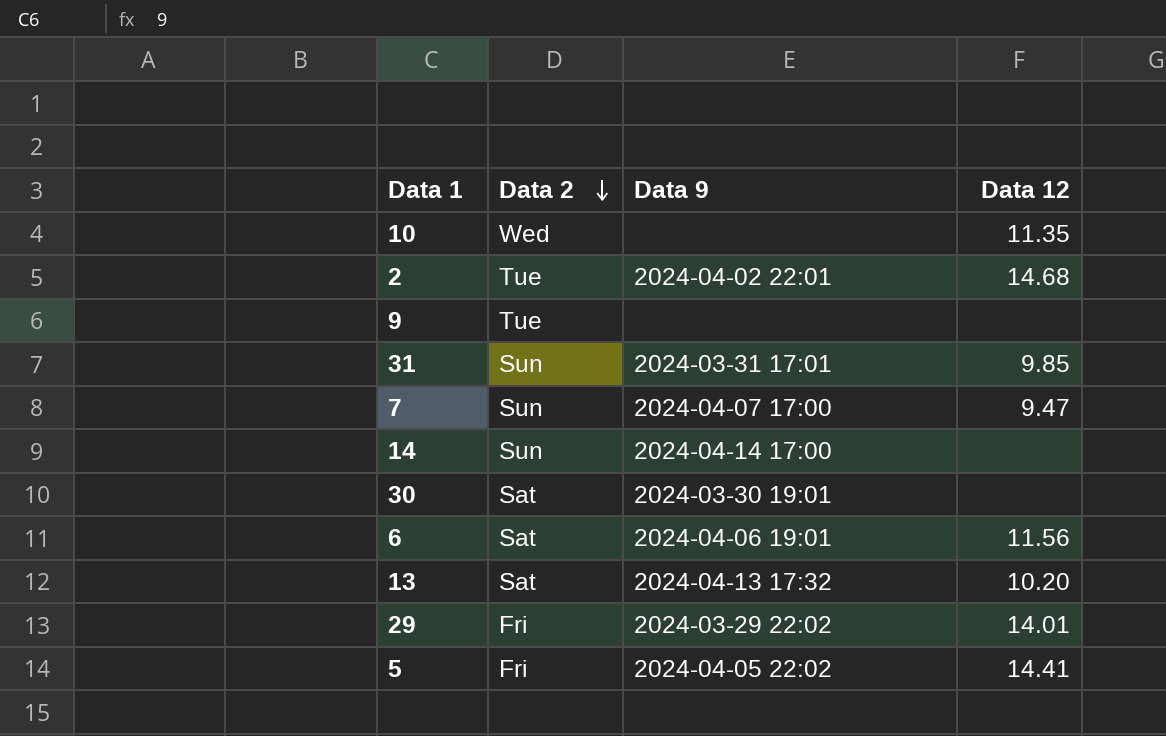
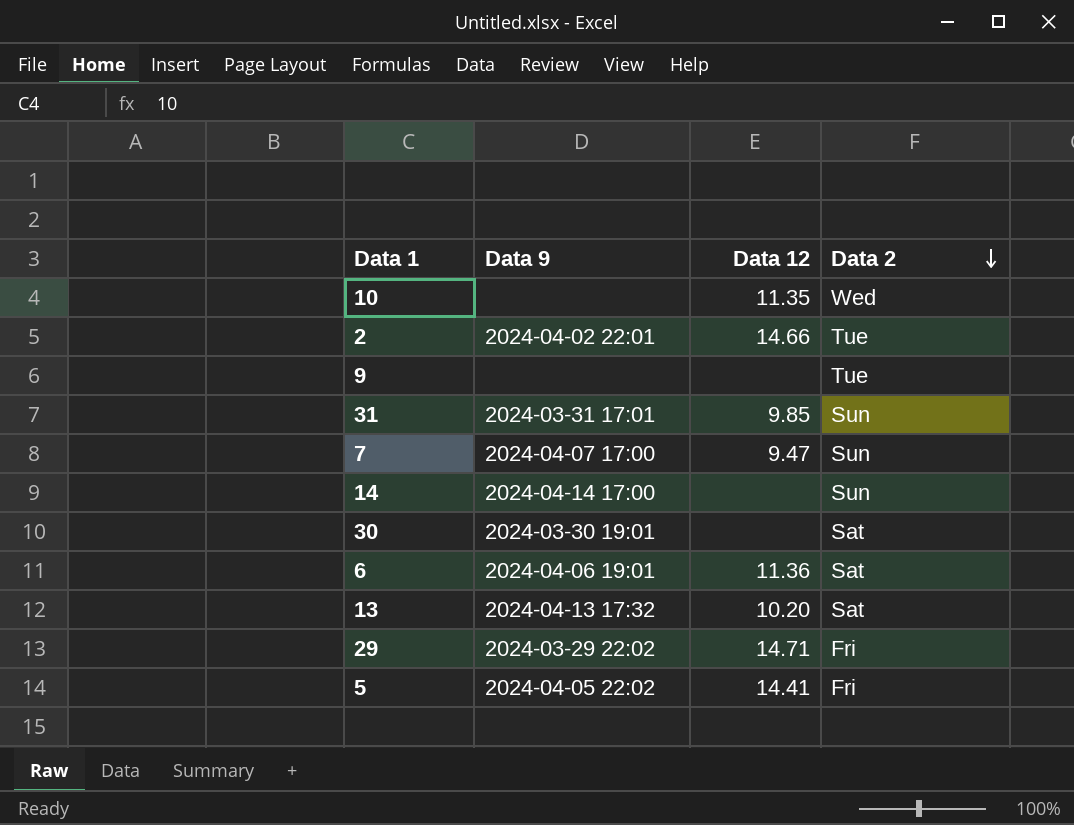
column Data 2 | position: 2 -> 4
2 | Data 12: 14.68 -> 14.66
6 | Data 12: 11.56 -> 11.36
29 | Data 12: 14.01 -> 14.71

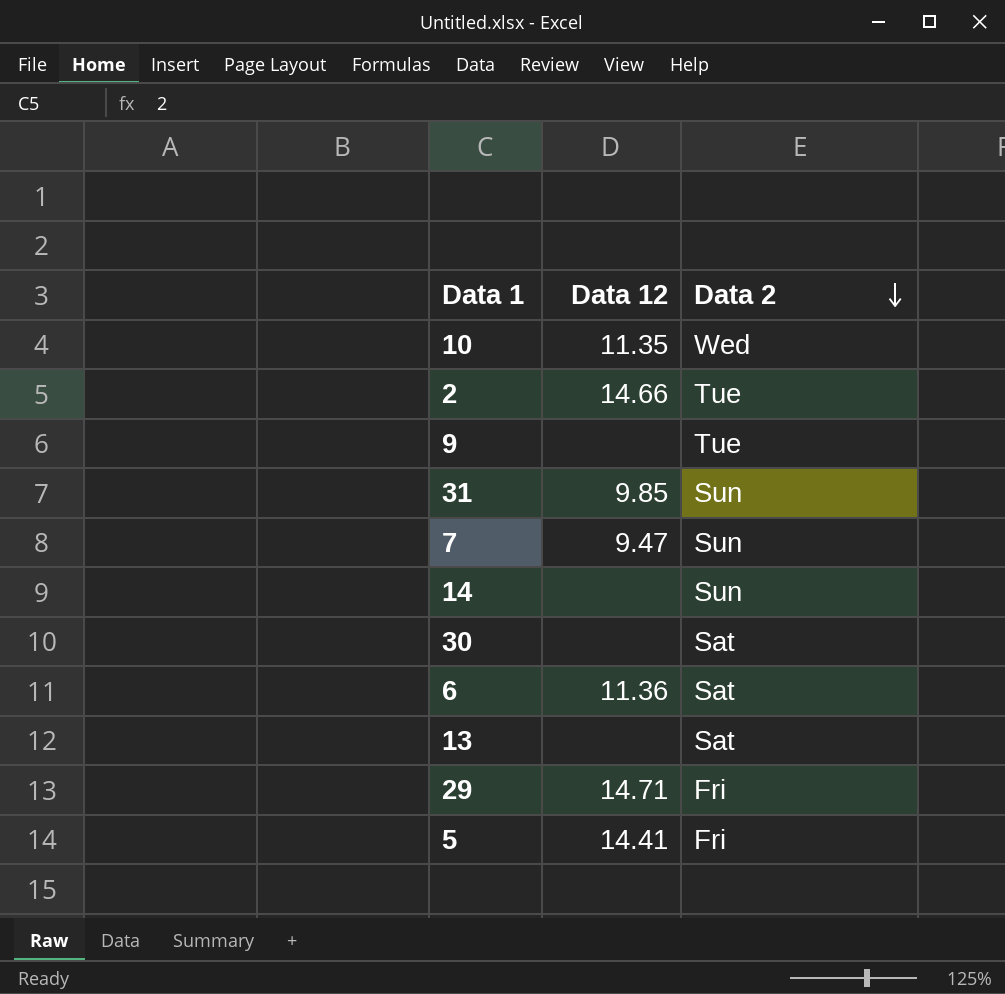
column Data 9 | position: 2 -> none
13 | Data 12: 10.20 -> none

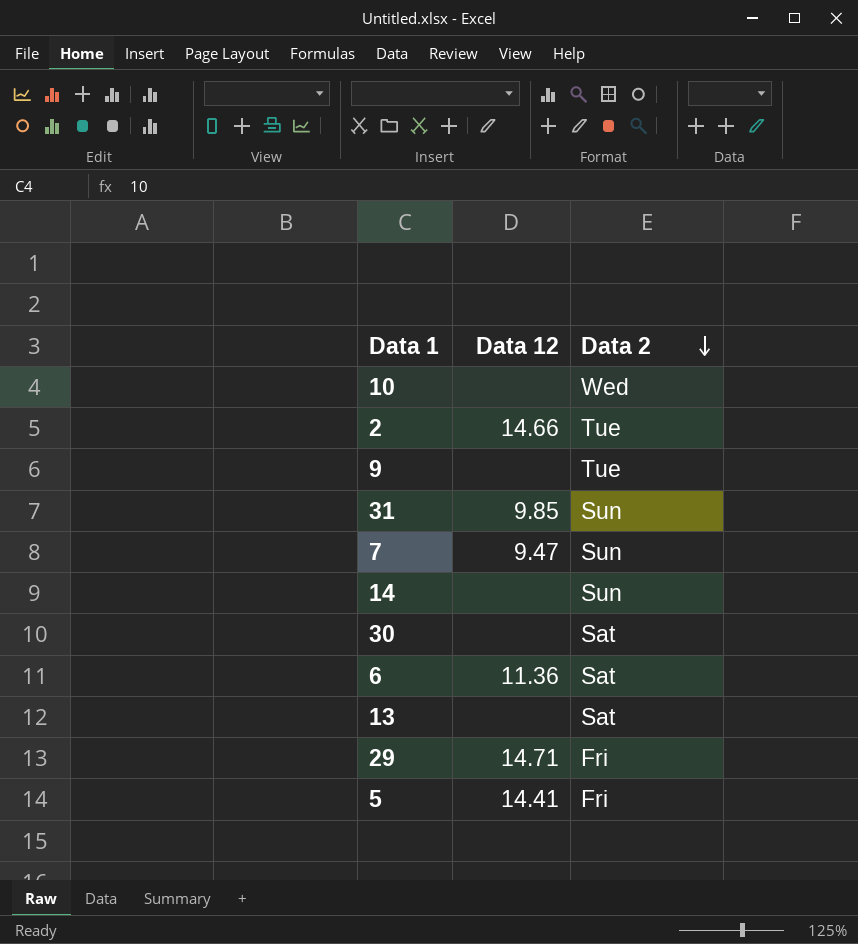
10 | Data 12: 11.35 -> none

